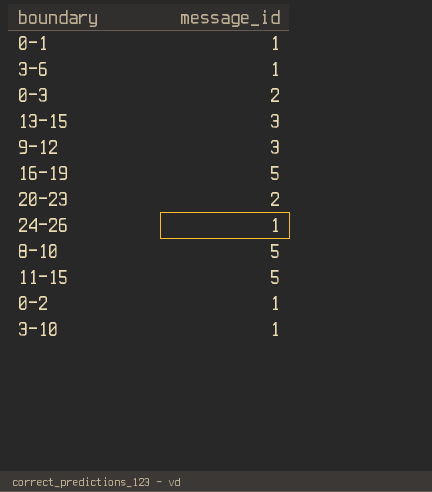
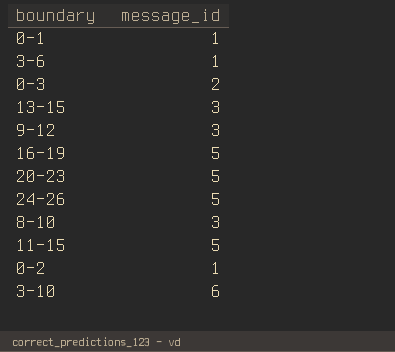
20-23 | message_id: 2 -> 5
24-26 | message_id: 1 -> 5
8-10 | message_id: 5 -> 3
3-10 | message_id: 1 -> 6

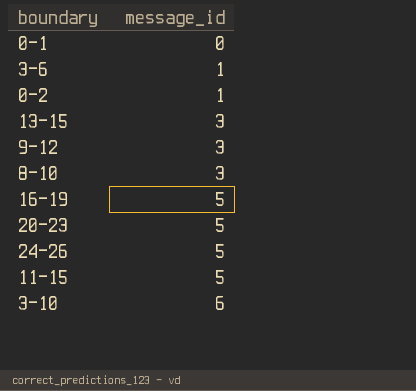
row order: none -> message_id ascending
row 0-3: 2 -> none
0-1 | message_id: 1 -> 0

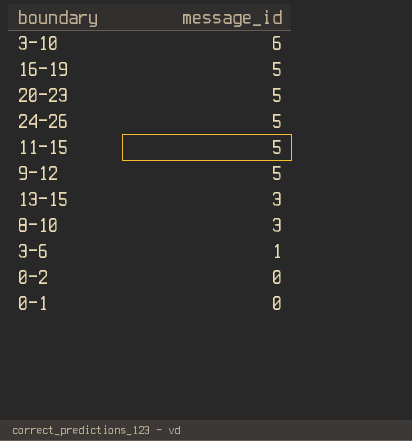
row order: message_id ascending -> message_id descending
9-12 | message_id: 3 -> 5
0-2 | message_id: 1 -> 0

